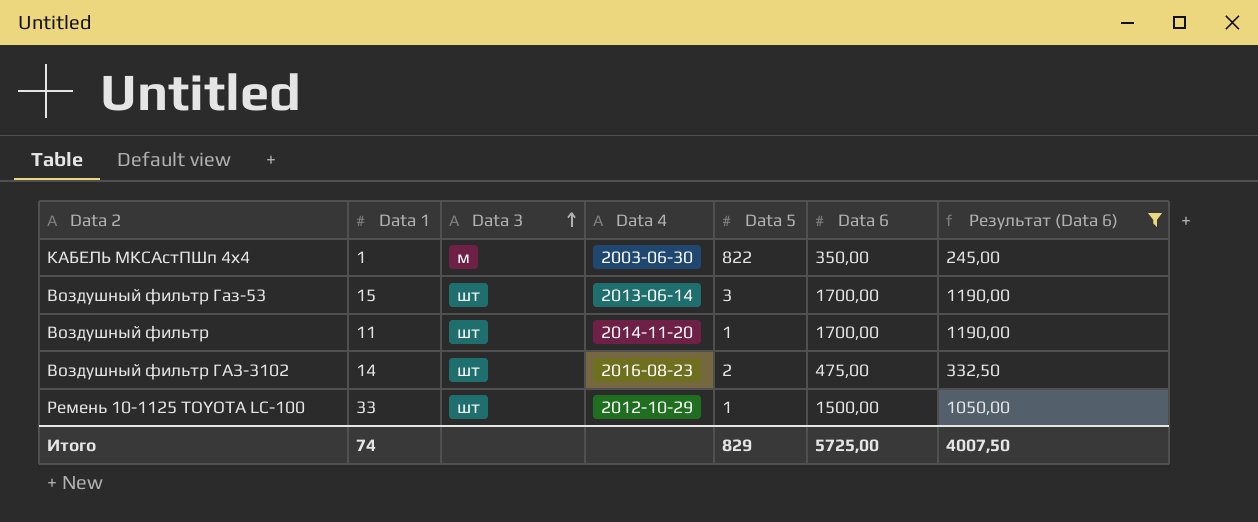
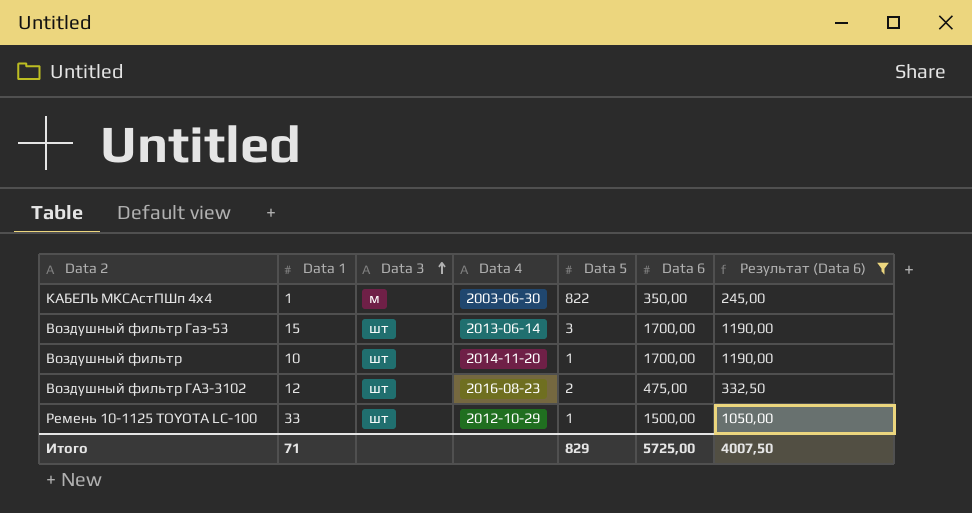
Воздушный фильтр | Data 1: 11 -> 10
Воздушный фильтр ГАЗ-3102 | Data 1: 14 -> 12
Итого | Data 1: 74 -> 71

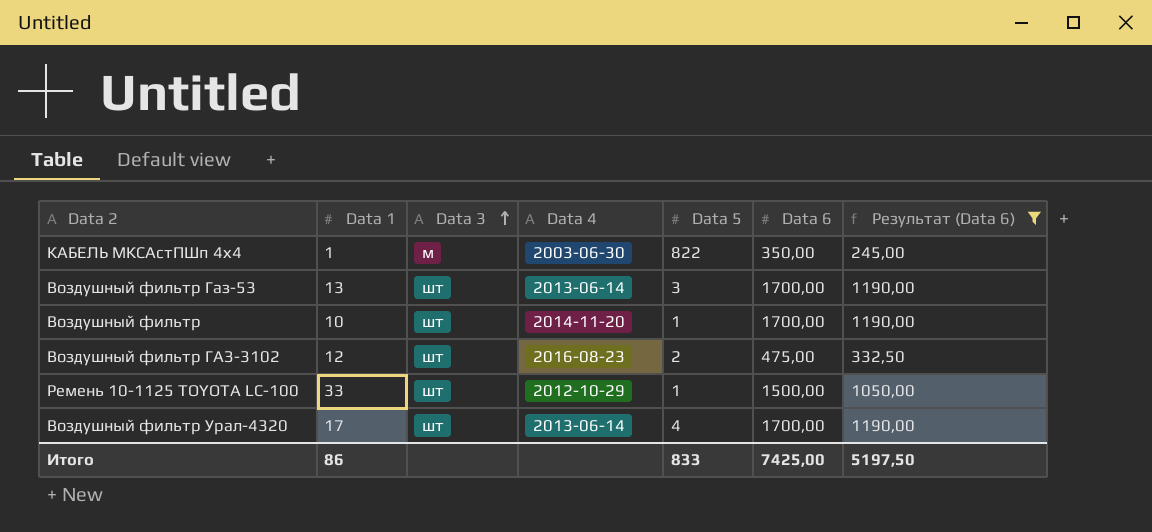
Воздушный фильтр Газ-53 | Data 1: 15 -> 13
row Воздушный фильтр Урал-4320: none -> 17 | шт | 2013-06-14 | 4 | 1700,00 | 1190,00
Итого | Data 1: 71 -> 86
Итого | Data 5: 829 -> 833
Итого | Data 6: 5725,00 -> 7425,00
Итого | Результат (Data 6): 4007,50 -> 5197,50

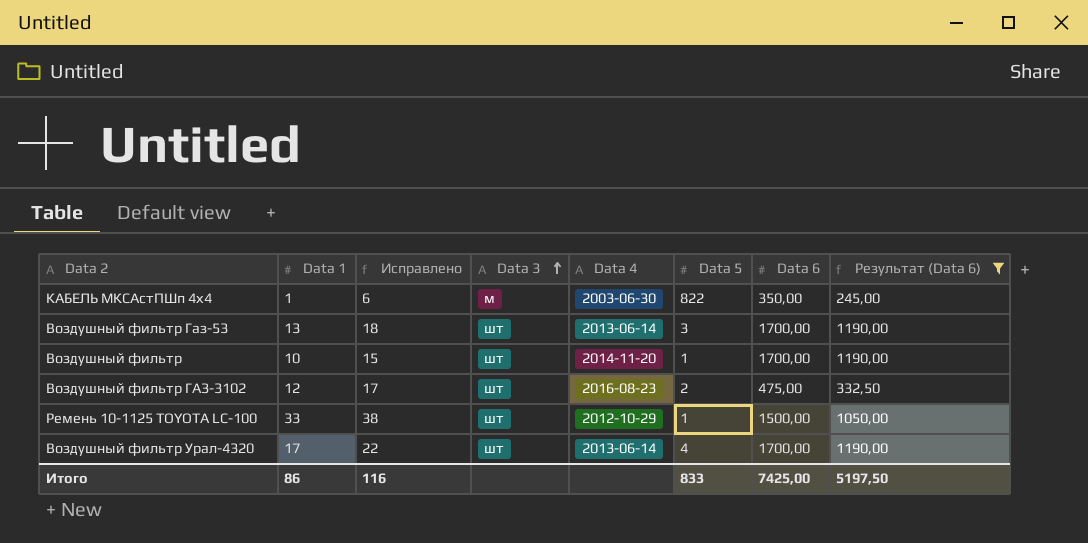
column Исправлено | formula: none -> [Data 1] + 5

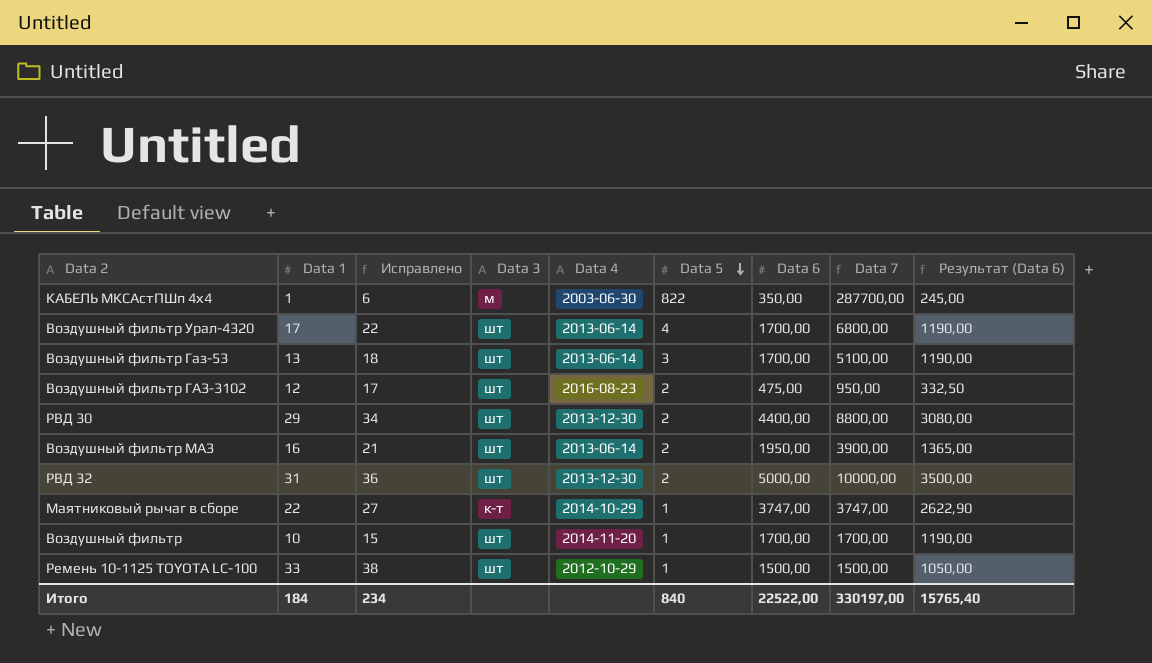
filter: Результат (Data 6) <= 1190,00 -> none
row order: Data 3 ascending -> Data 5 descending
column Data 7 | formula: none -> [Data 5] * [Data 6]
Итого | Data 1: 86 -> 184
Итого | Исправлено: 116 -> 234
Итого | Data 5: 833 -> 840
Итого | Data 6: 7425,00 -> 22522,00
Итого | Результат (Data 6): 5197,50 -> 15765,40

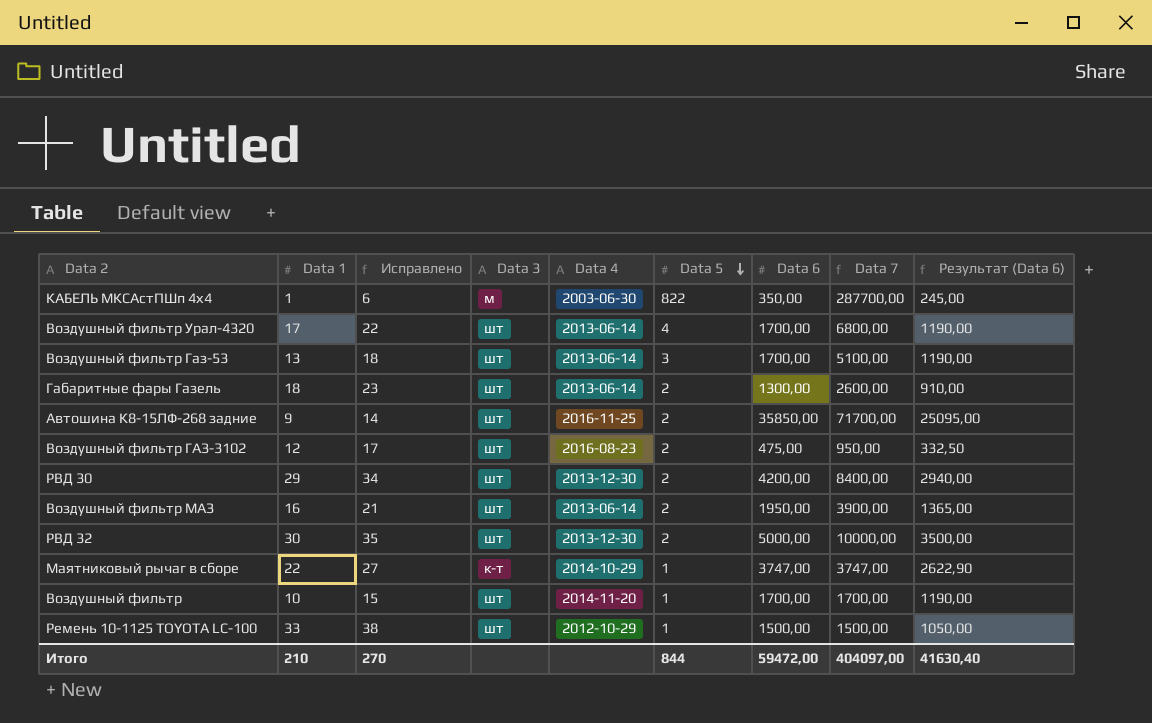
row Габаритные фары Газель: none -> 18 | 23 | шт | 2013-06-14 | 2 | 1300,00 | 2600,00 | 910,00
row Автошина К8-15ЛФ-268 задние: none -> 9 | 14 | шт | 2016-11-25 | 2 | 35850,00 | 71700,00 | 25095,00
РВД 30 | Data 6: 4400,00 -> 4200,00
РВД 30 | Data 7: 8800,00 -> 8400,00
РВД 30 | Результат (Data 6): 3080,00 -> 2940,00
РВД 32 | Data 1: 31 -> 30
РВД 32 | Исправлено: 36 -> 35
Итого | Data 1: 184 -> 210
Итого | Исправлено: 234 -> 270
Итого | Data 5: 840 -> 844
Итого | Data 6: 22522,00 -> 59472,00
Итого | Data 7: 330197,00 -> 404097,00
Итого | Результат (Data 6): 15765,40 -> 41630,40

